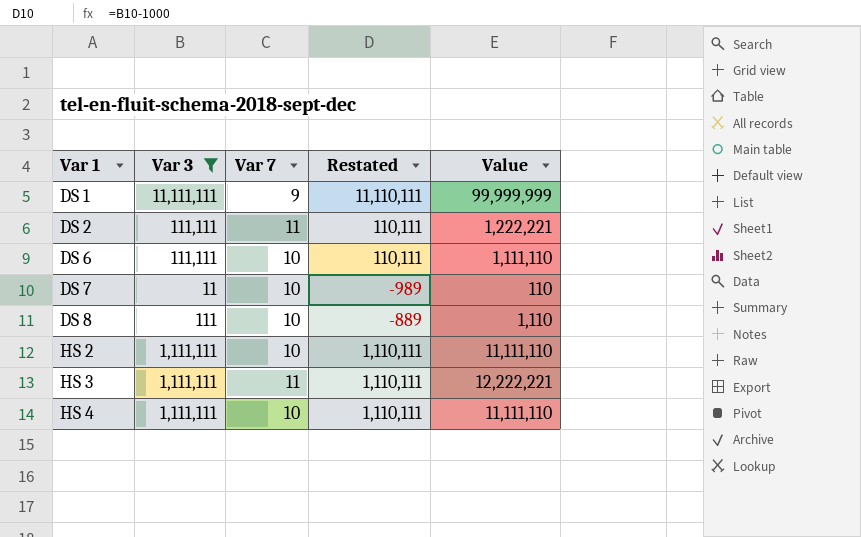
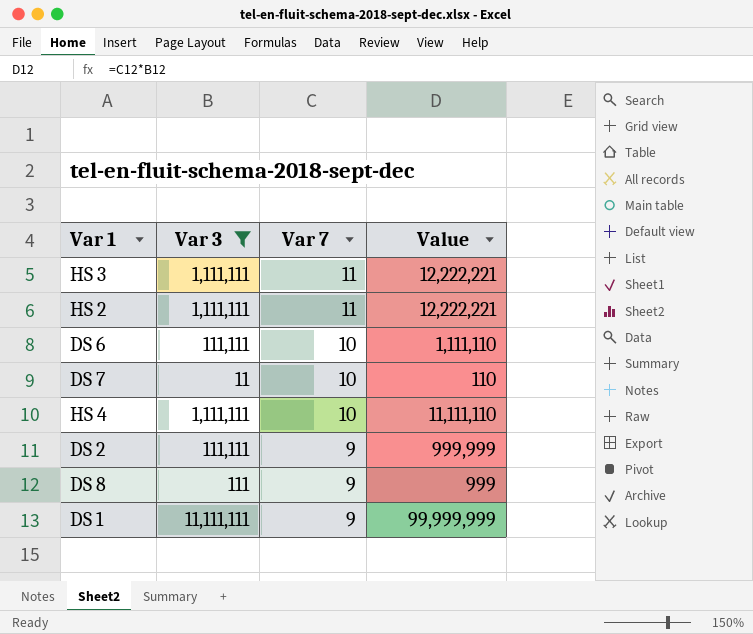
row order: Var 1 ascending -> Var 7 descending
column Restated | formula: [Var 3] - 1000 -> none
HS 2 | Var 7: 10 -> 11
HS 2 | Value: 11,111,110 -> 12,222,221
DS 2 | Var 7: 11 -> 9
DS 2 | Value: 1,222,221 -> 999,999
DS 8 | Var 7: 10 -> 9
DS 8 | Value: 1,110 -> 999

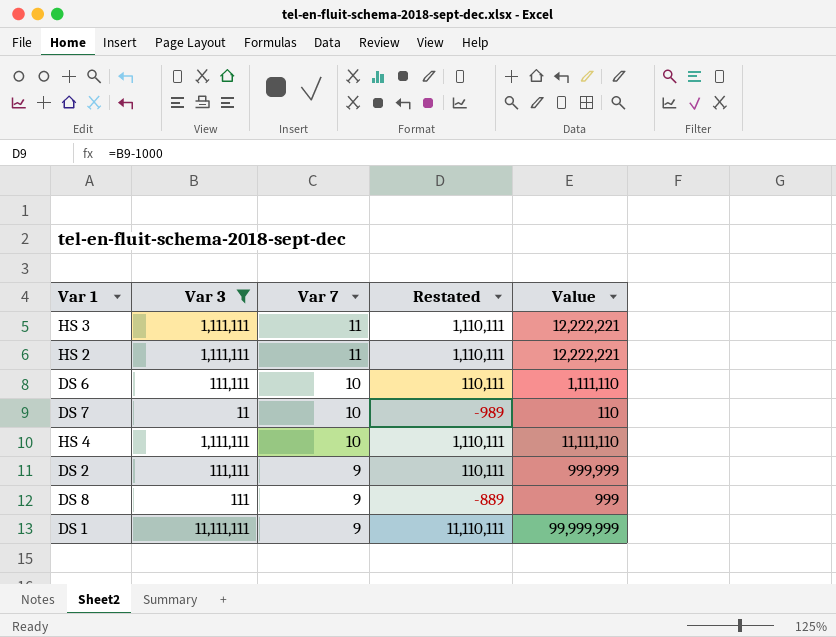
column Restated | formula: none -> [Var 3] - 1000

